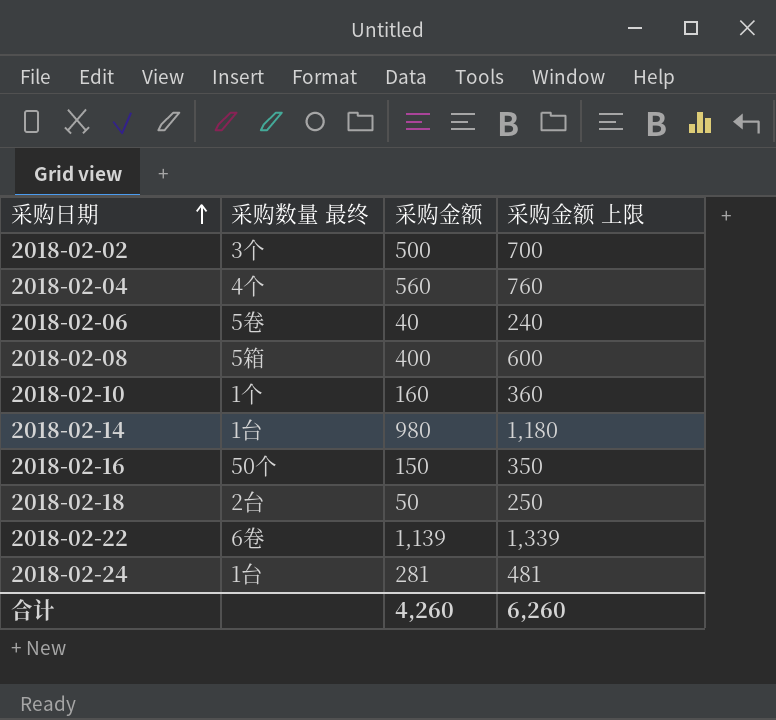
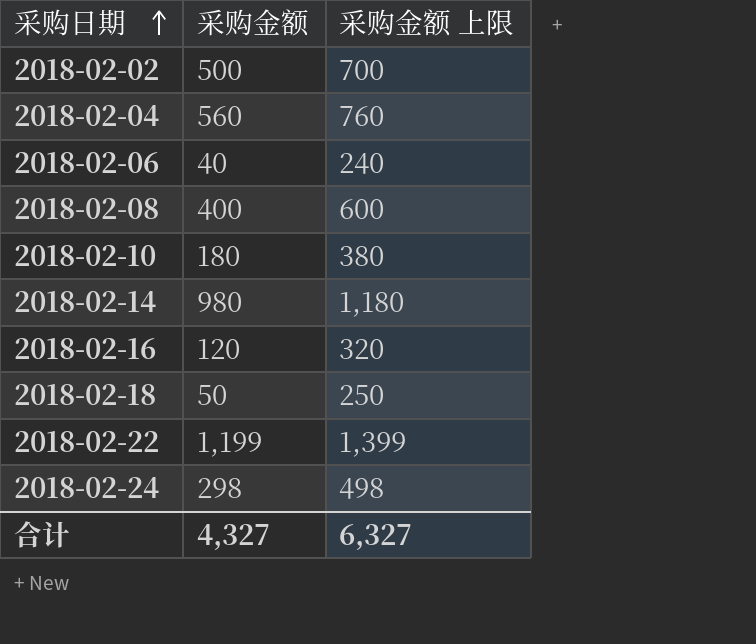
column 采购数量 最终 | position: 2 -> none
2018-02-10 | 采购金额: 160 -> 180
2018-02-10 | 采购金额 上限: 360 -> 380
2018-02-16 | 采购金额: 150 -> 120
2018-02-16 | 采购金额 上限: 350 -> 320
2018-02-22 | 采购金额: 1,139 -> 1,199
2018-02-22 | 采购金额 上限: 1,339 -> 1,399
2018-02-24 | 采购金额: 281 -> 298
2018-02-24 | 采购金额 上限: 481 -> 498
合计 | 采购金额: 4,260 -> 4,327
合计 | 采购金额 上限: 6,260 -> 6,327

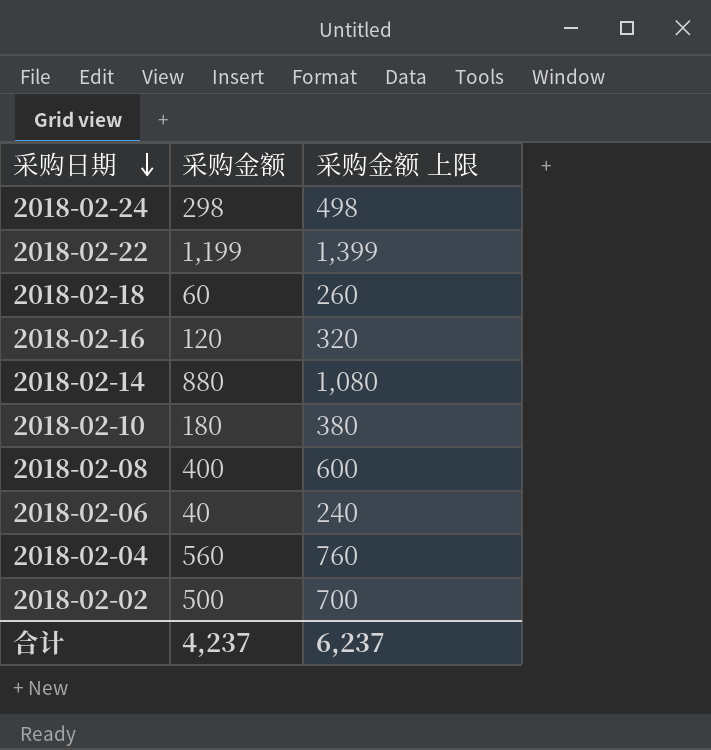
row order: 采购日期 ascending -> 采购日期 descending
2018-02-18 | 采购金额: 50 -> 60
2018-02-18 | 采购金额 上限: 250 -> 260
2018-02-14 | 采购金额: 980 -> 880
2018-02-14 | 采购金额 上限: 1,180 -> 1,080
合计 | 采购金额: 4,327 -> 4,237
合计 | 采购金额 上限: 6,327 -> 6,237

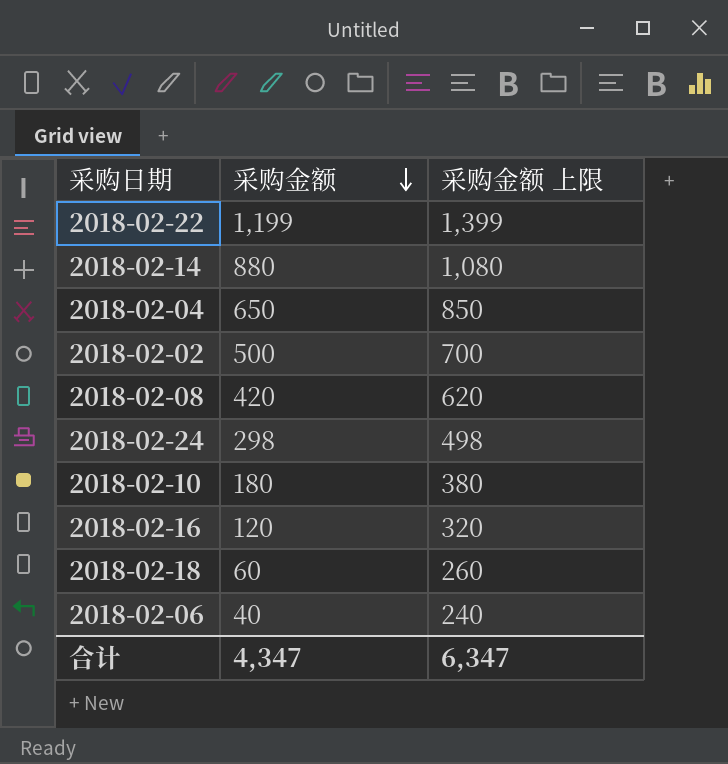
row order: 采购日期 descending -> 采购金额 descending
2018-02-04 | 采购金额: 560 -> 650
2018-02-04 | 采购金额 上限: 760 -> 850
2018-02-08 | 采购金额: 400 -> 420
2018-02-08 | 采购金额 上限: 600 -> 620
合计 | 采购金额: 4,237 -> 4,347
合计 | 采购金额 上限: 6,237 -> 6,347

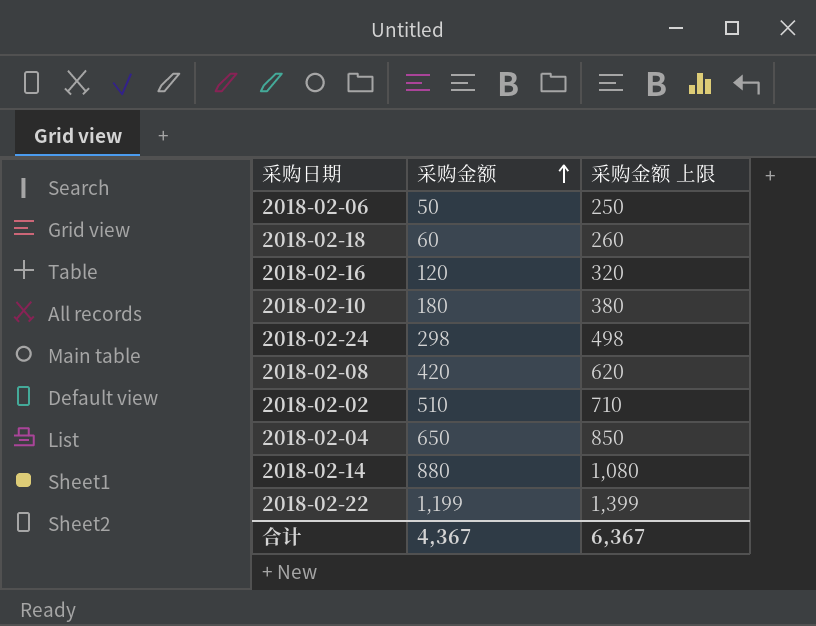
row order: 采购金额 descending -> 采购金额 ascending
2018-02-06 | 采购金额: 40 -> 50
2018-02-06 | 采购金额 上限: 240 -> 250
2018-02-02 | 采购金额: 500 -> 510
2018-02-02 | 采购金额 上限: 700 -> 710
合计 | 采购金额: 4,347 -> 4,367
合计 | 采购金额 上限: 6,347 -> 6,367

